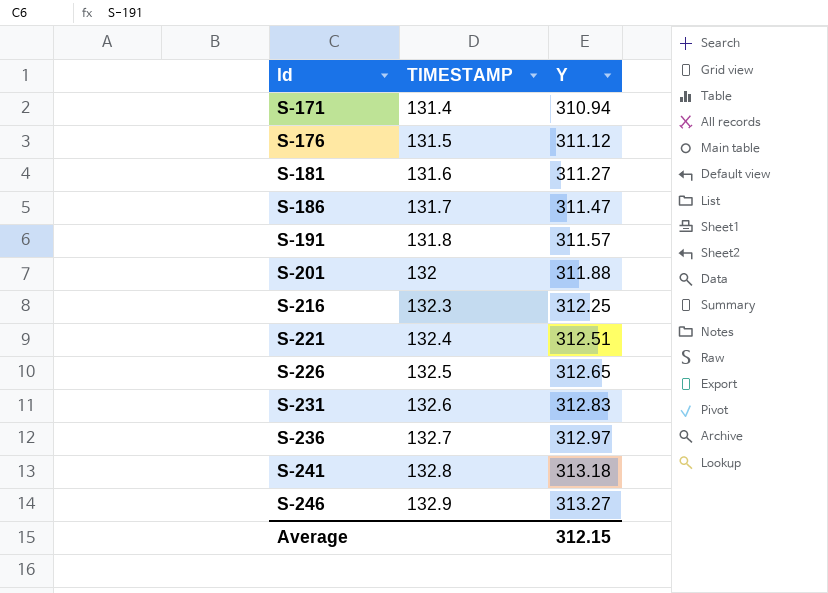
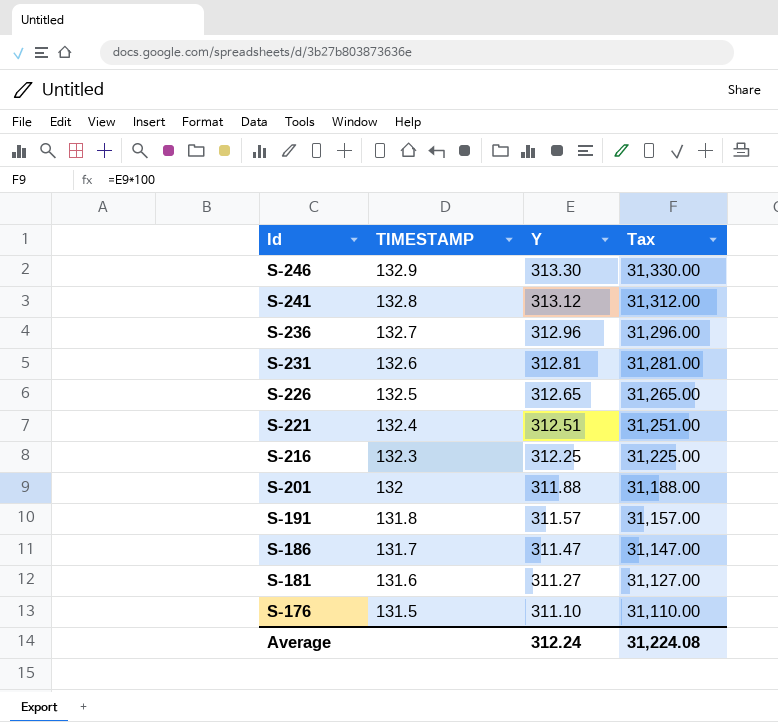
row order: Id ascending -> Id descending
column Tax | formula: none -> [Y] * 100
row S-171: 131.4 | 310.94 -> none
S-246 | Y: 313.27 -> 313.30
S-241 | Y: 313.18 -> 313.12
S-236 | Y: 312.97 -> 312.96
S-231 | Y: 312.83 -> 312.81
S-176 | Y: 311.12 -> 311.10
Average | Y: 312.15 -> 312.24

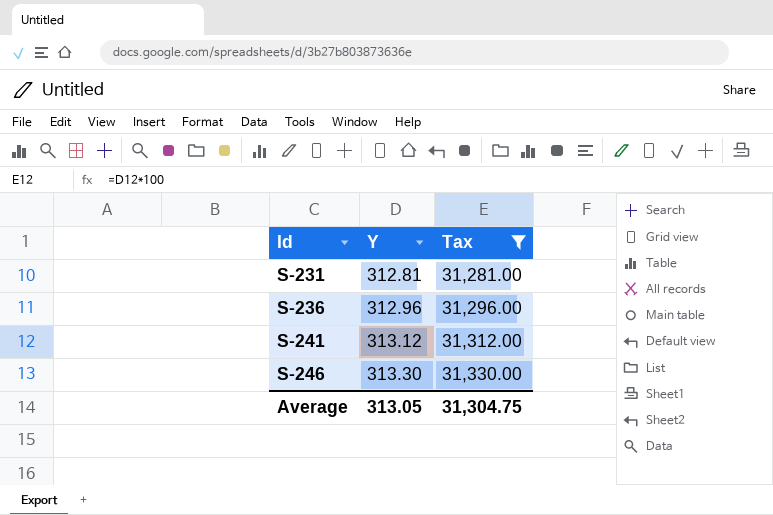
filter: none -> Tax >= 31,281.00
row order: Id descending -> Id ascending
column TIMESTAMP | position: 2 -> none
Average | Y: 312.24 -> 313.05
Average | Tax: 31,224.08 -> 31,304.75

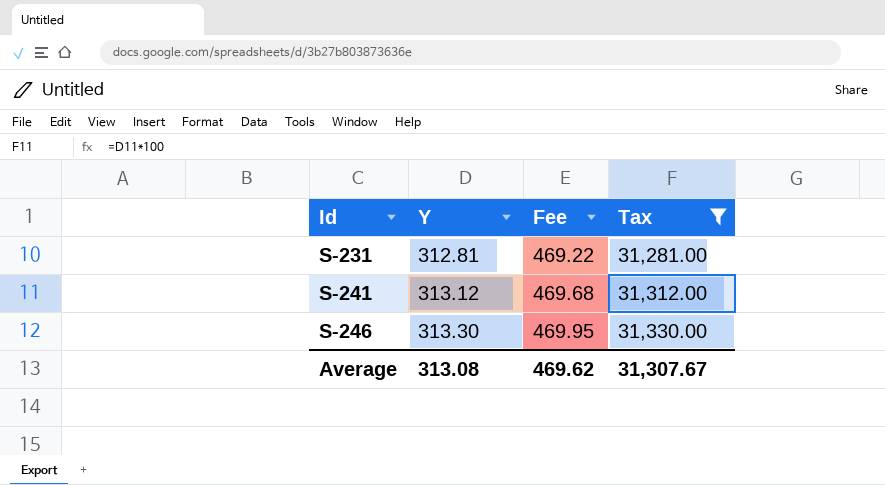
column Fee | formula: none -> [Y] * 1.5
row S-236: 312.96 | 31,296.00 -> none
Average | Y: 313.05 -> 313.08
Average | Tax: 31,304.75 -> 31,307.67

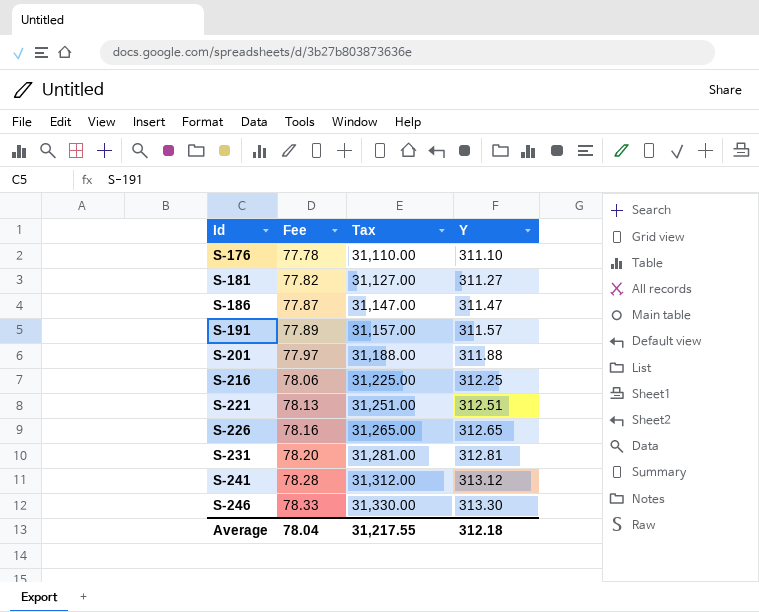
filter: Tax >= 31,281.00 -> none
column Fee | formula: [Y] * 1.5 -> [Y] * 0.25
column Y | position: 2 -> 4
Average | Fee: 469.62 -> 78.04
Average | Tax: 31,307.67 -> 31,217.55
Average | Y: 313.08 -> 312.18

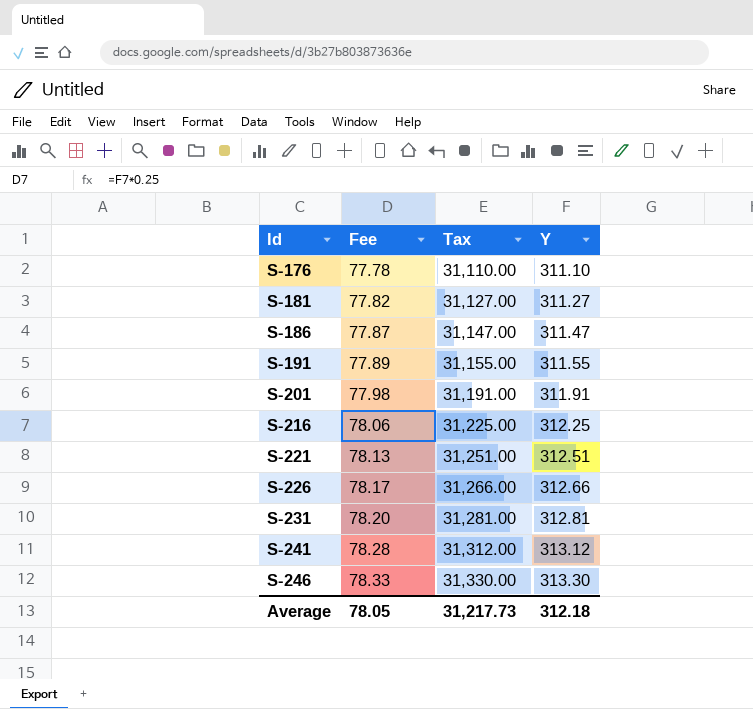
S-191 | Tax: 31,157.00 -> 31,155.00
S-191 | Y: 311.57 -> 311.55
S-201 | Fee: 77.97 -> 77.98
S-201 | Tax: 31,188.00 -> 31,191.00
S-201 | Y: 311.88 -> 311.91
S-226 | Fee: 78.16 -> 78.17
S-226 | Tax: 31,265.00 -> 31,266.00
S-226 | Y: 312.65 -> 312.66
Average | Fee: 78.04 -> 78.05
Average | Tax: 31,217.55 -> 31,217.73

